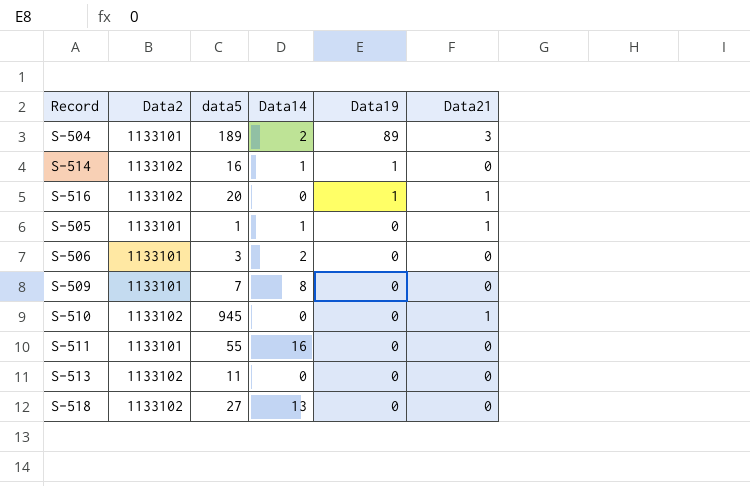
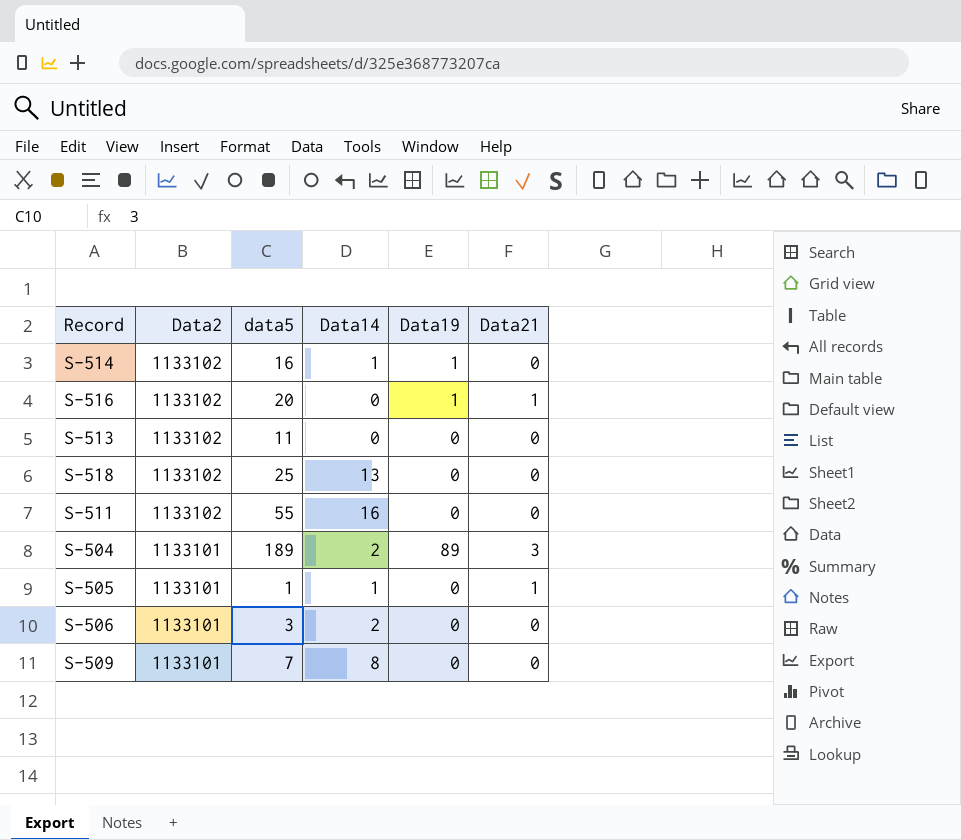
row order: Data19 descending -> Data2 descending
row S-510: 1133102 | 945 | 0 | 0 | 1 -> none
S-518 | data5: 27 -> 25
S-511 | Data2: 1133101 -> 1133102

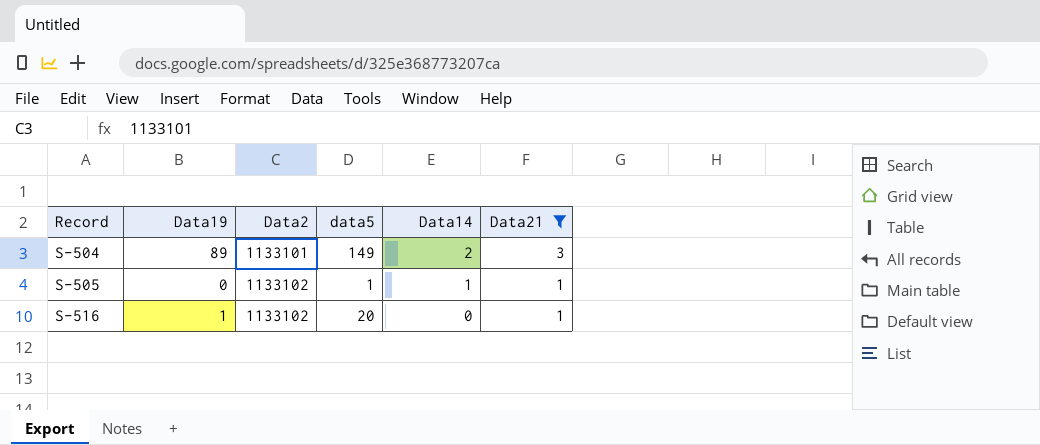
filter: none -> Data21 != 0
row order: Data2 descending -> Record ascending
column Data19 | position: 5 -> 2
S-504 | data5: 189 -> 149
S-505 | Data2: 1133101 -> 1133102

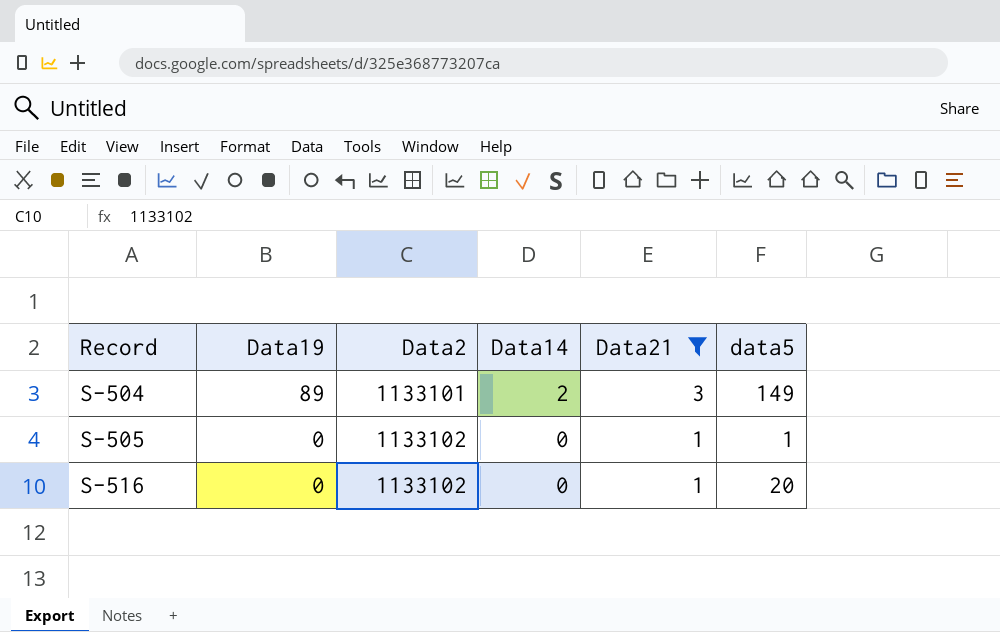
column data5 | position: 4 -> 6
S-505 | Data14: 1 -> 0
S-516 | Data19: 1 -> 0

